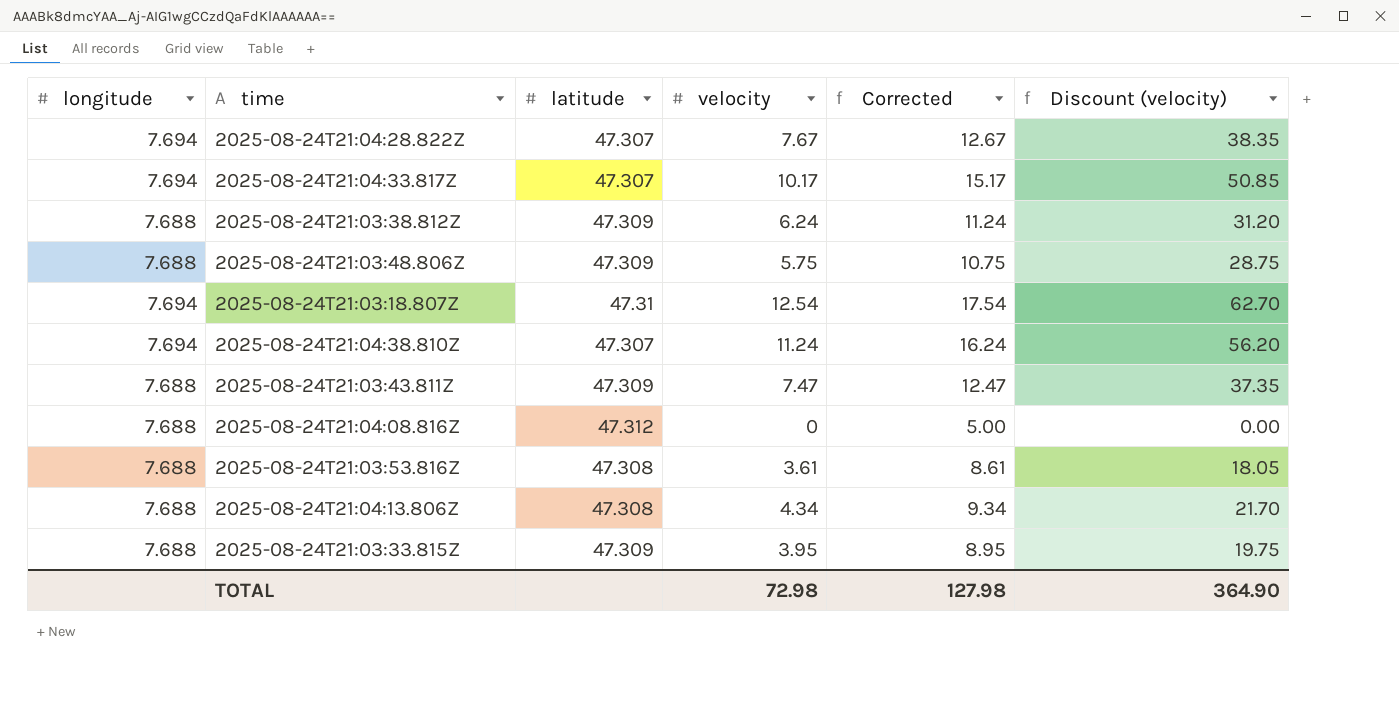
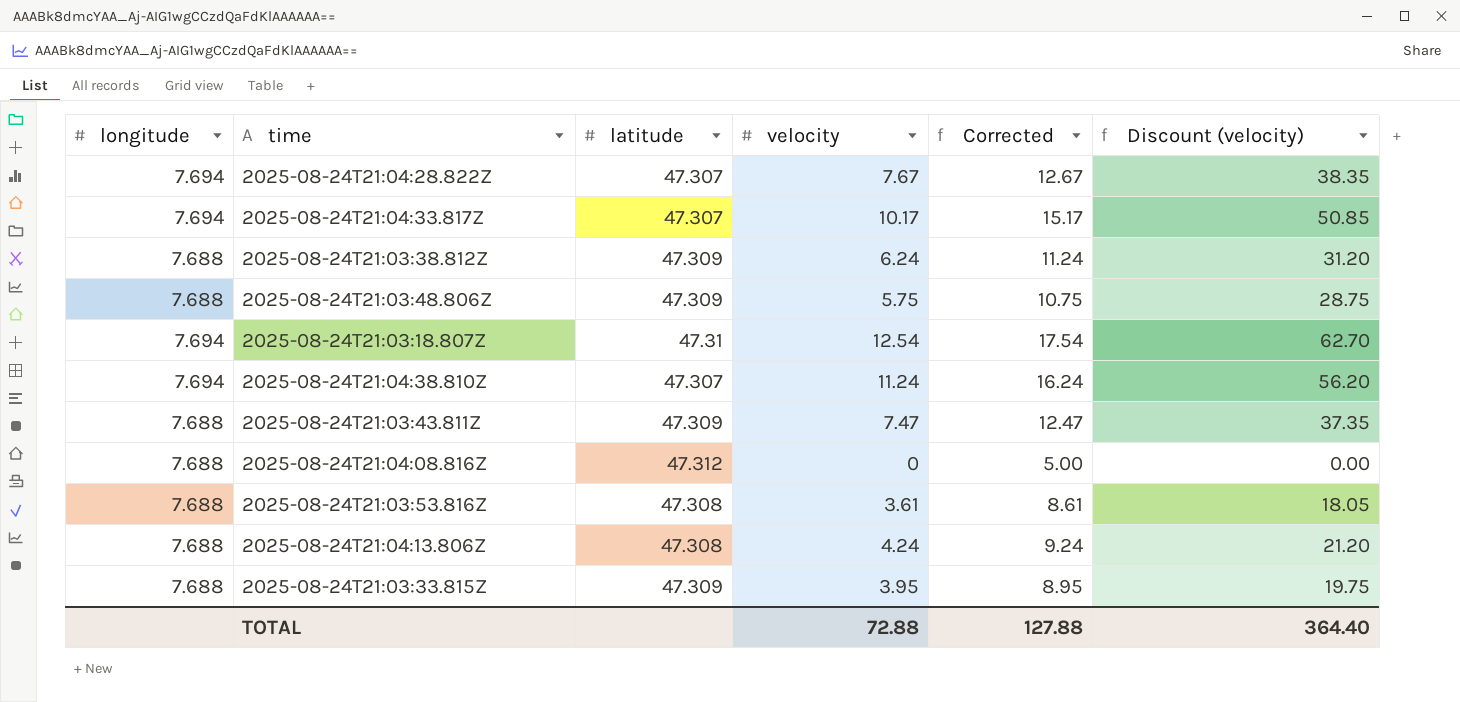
2025-08-24T21:04:13.806Z | velocity: 4.34 -> 4.24
2025-08-24T21:04:13.806Z | Corrected: 9.34 -> 9.24
2025-08-24T21:04:13.806Z | Discount (velocity): 21.70 -> 21.20
TOTAL | velocity: 72.98 -> 72.88
TOTAL | Corrected: 127.98 -> 127.88
TOTAL | Discount (velocity): 364.90 -> 364.40

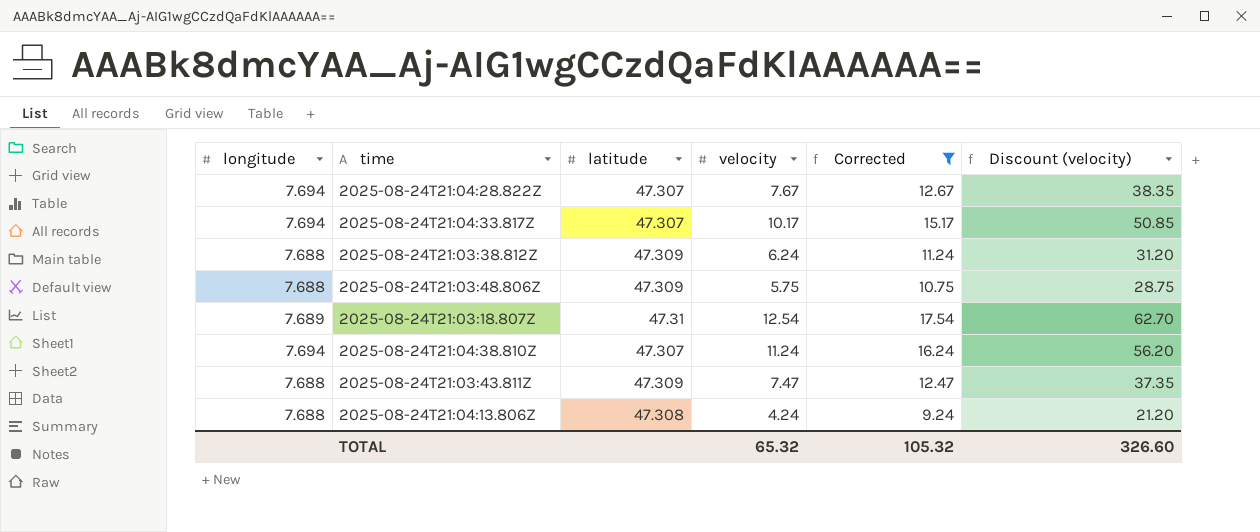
filter: none -> Corrected >= 9.24
2025-08-24T21:03:18.807Z | longitude: 7.694 -> 7.689
TOTAL | velocity: 72.88 -> 65.32
TOTAL | Corrected: 127.88 -> 105.32
TOTAL | Discount (velocity): 364.40 -> 326.60

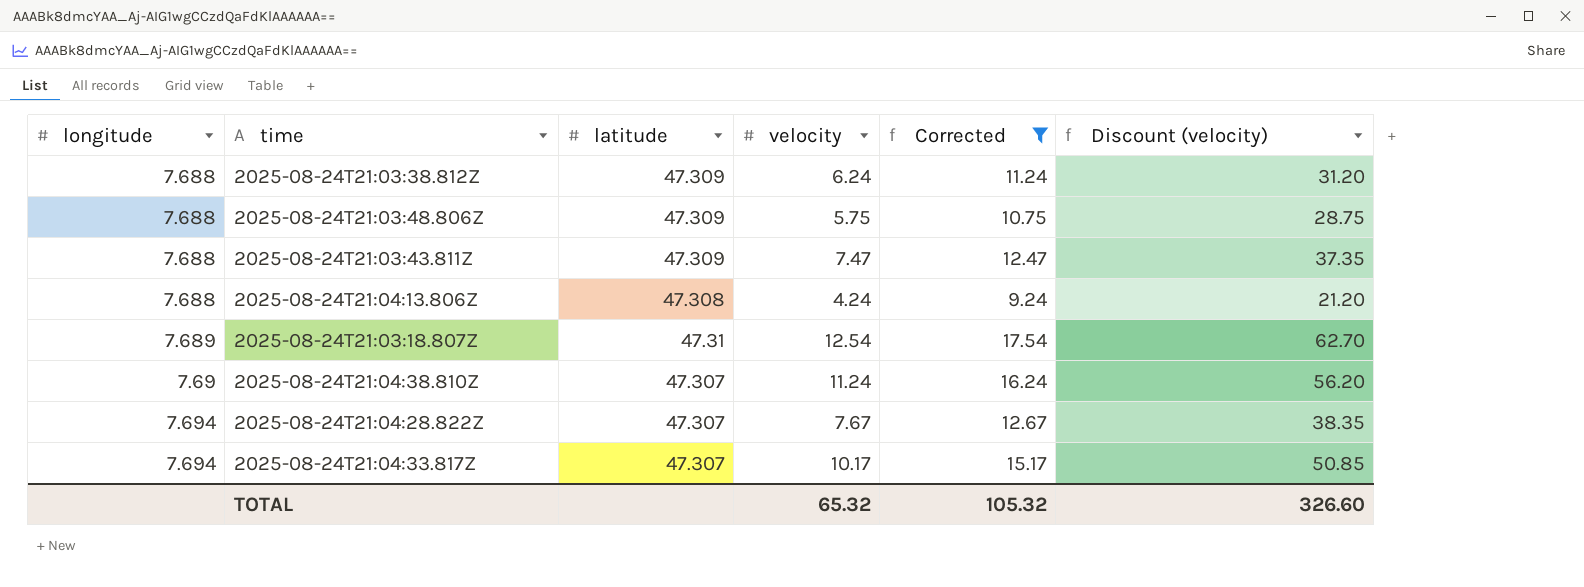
row order: none -> longitude ascending
2025-08-24T21:04:38.810Z | longitude: 7.694 -> 7.69

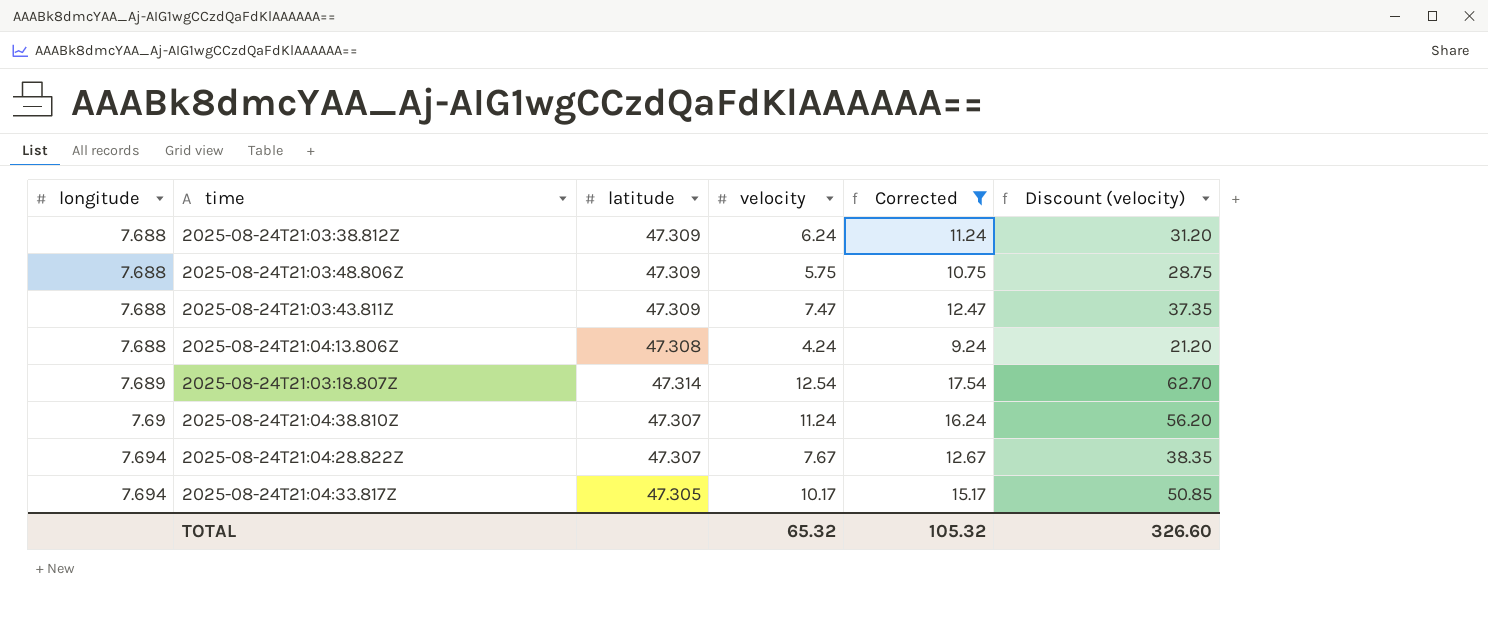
2025-08-24T21:03:18.807Z | latitude: 47.31 -> 47.314
2025-08-24T21:04:33.817Z | latitude: 47.307 -> 47.305

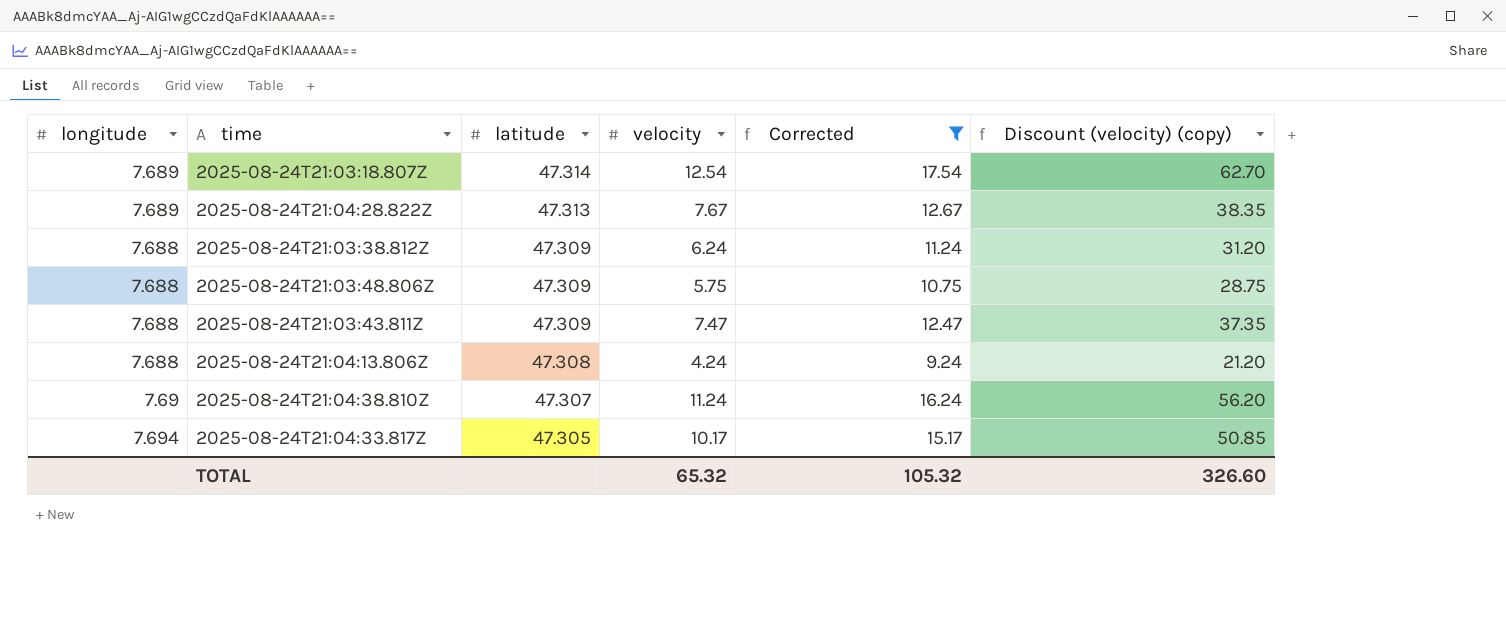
row order: longitude ascending -> latitude descending
column name: Discount (velocity) -> Discount (velocity) (copy)
2025-08-24T21:04:28.822Z | longitude: 7.694 -> 7.689
2025-08-24T21:04:28.822Z | latitude: 47.307 -> 47.313

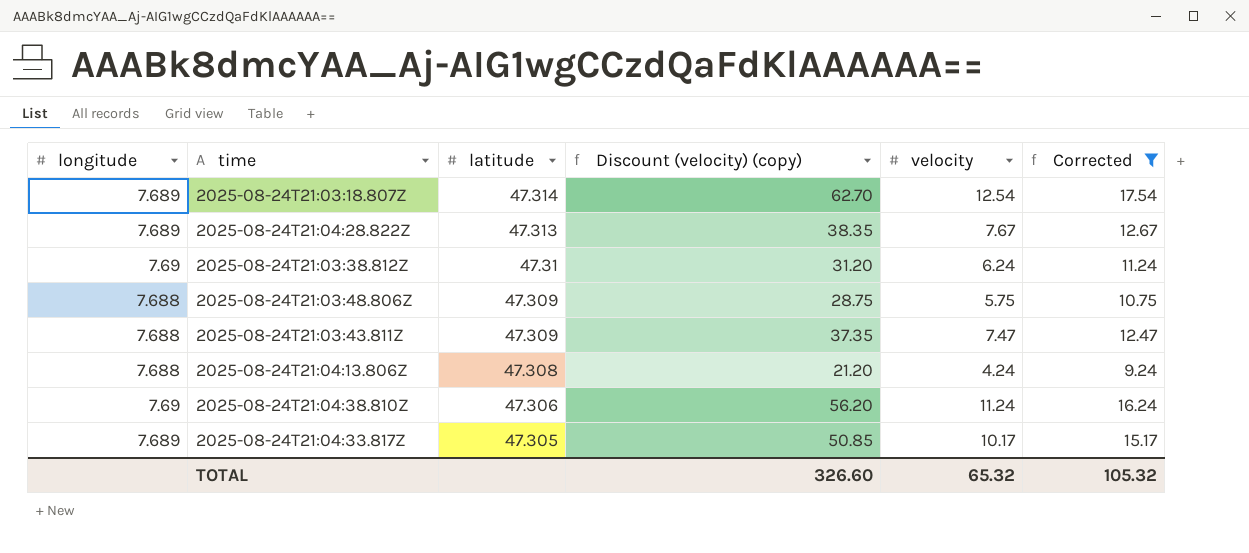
column Discount (velocity) (copy) | position: 6 -> 4
2025-08-24T21:03:38.812Z | longitude: 7.688 -> 7.69
2025-08-24T21:03:38.812Z | latitude: 47.309 -> 47.31
2025-08-24T21:04:38.810Z | latitude: 47.307 -> 47.306
2025-08-24T21:04:33.817Z | longitude: 7.694 -> 7.689

